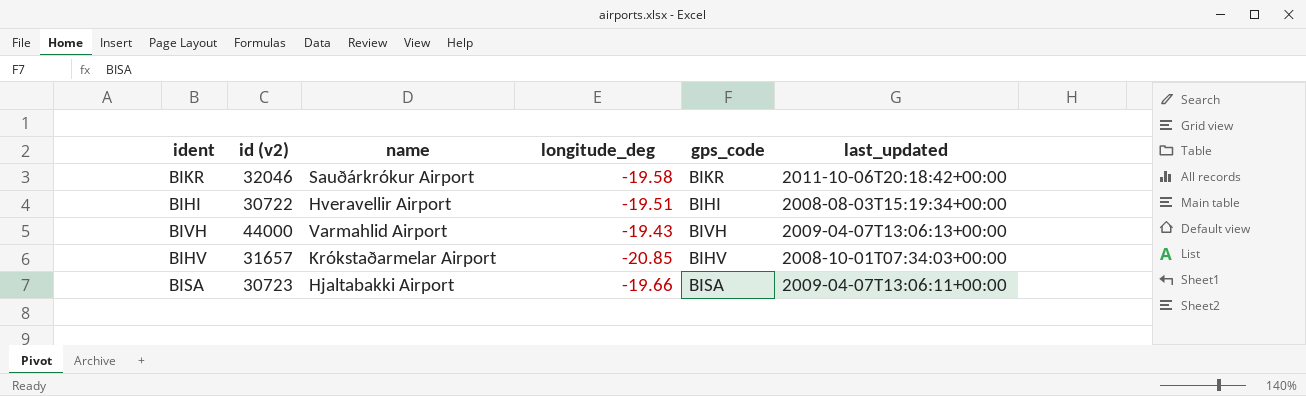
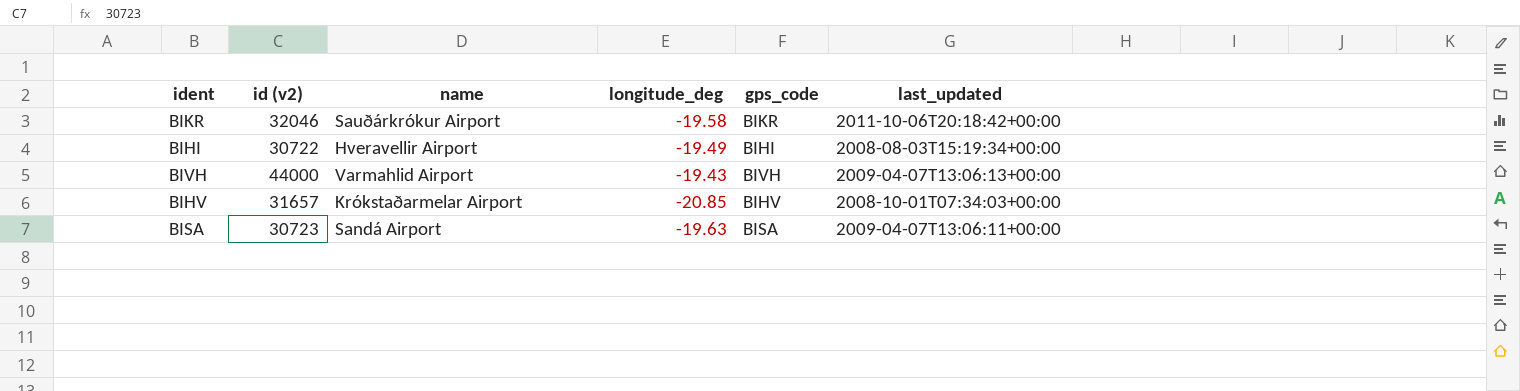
BIHI | longitude_deg: -19.51 -> -19.49
BISA | name: Hjaltabakki Airport -> Sandá Airport
BISA | longitude_deg: -19.66 -> -19.63

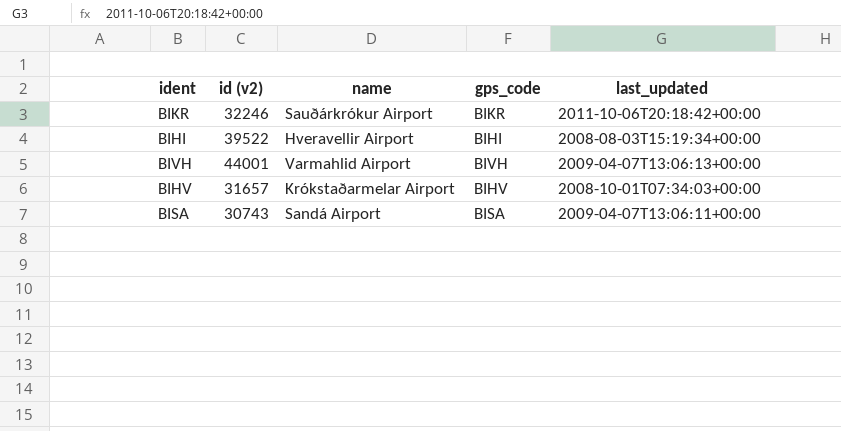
column longitude_deg | position: 4 -> none
BIKR | id (v2): 32046 -> 32246
BIHI | id (v2): 30722 -> 39522
BIVH | id (v2): 44000 -> 44001
BISA | id (v2): 30723 -> 30743

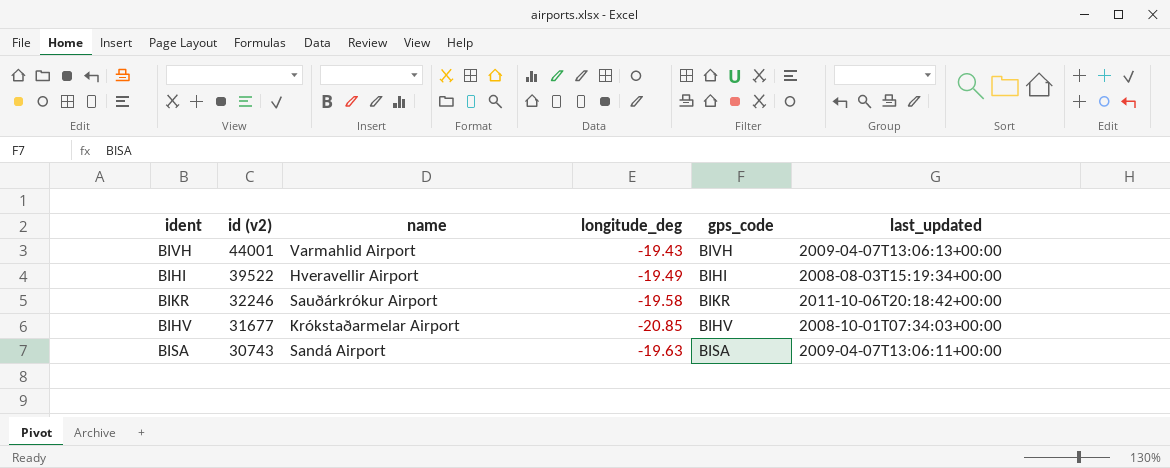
row order: none -> id (v2) descending
column longitude_deg | position: none -> 4
BIHV | id (v2): 31657 -> 31677

